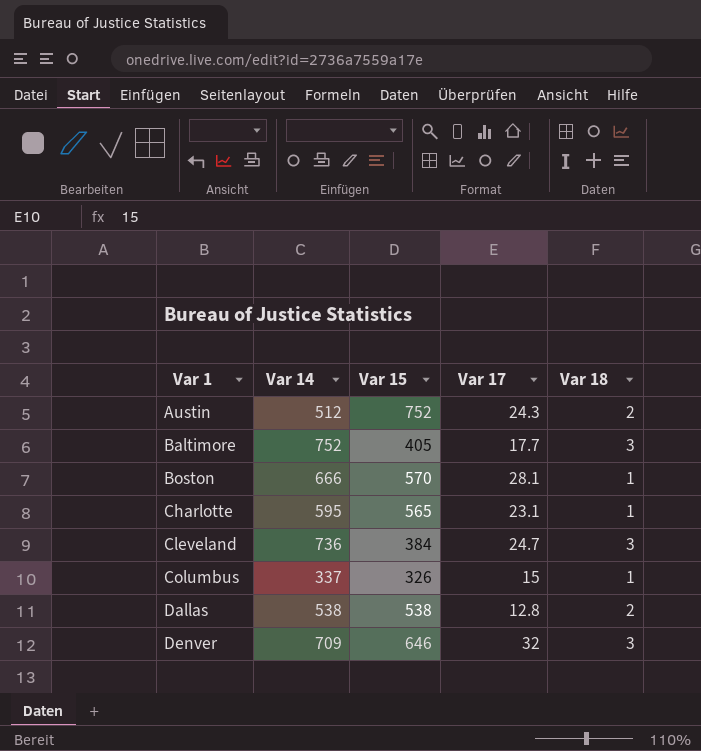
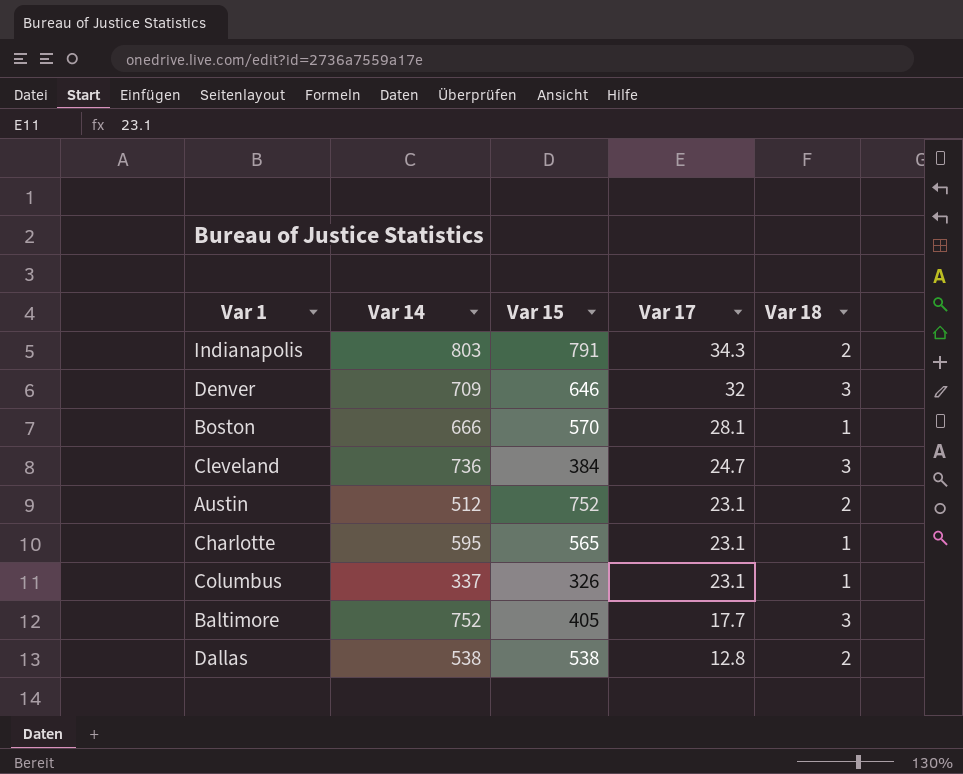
row order: Var 1 ascending -> Var 17 descending
row Indianapolis: none -> 803 | 791 | 34.3 | 2
Austin | Var 17: 24.3 -> 23.1
Columbus | Var 17: 15 -> 23.1

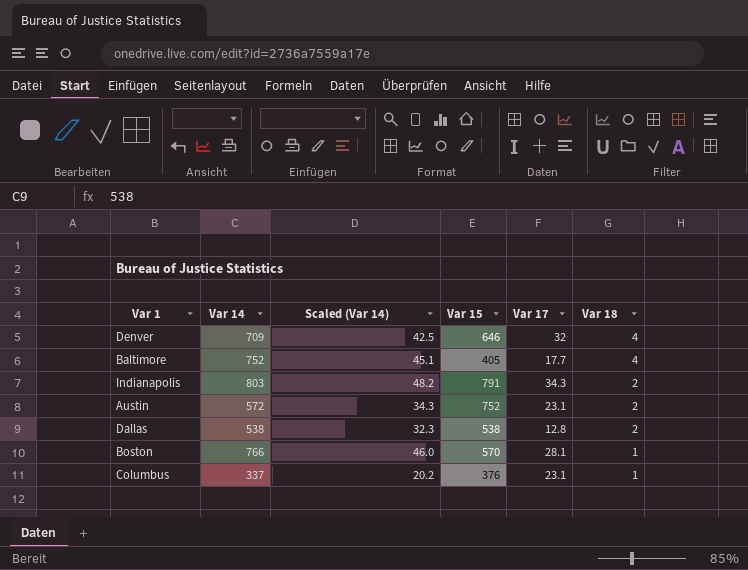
row order: Var 17 descending -> Var 18 descending
column Scaled (Var 14) | formula: none -> [Var 14] * 0.06
row Cleveland: 736 | 384 | 24.7 | 3 -> none
row Charlotte: 595 | 565 | 23.1 | 1 -> none
Denver | Var 18: 3 -> 4
Baltimore | Var 18: 3 -> 4
Austin | Var 14: 512 -> 572
Boston | Var 14: 666 -> 766
Columbus | Var 15: 326 -> 376

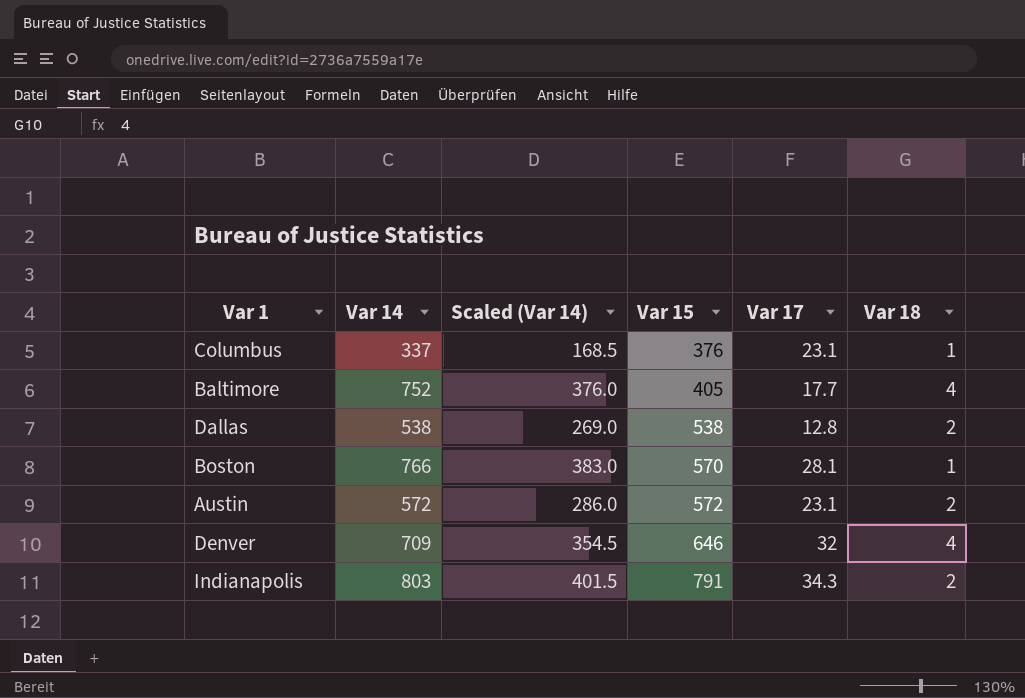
row order: Var 18 descending -> Var 15 ascending
column Scaled (Var 14) | formula: [Var 14] * 0.06 -> [Var 14] * 0.5
Austin | Var 15: 752 -> 572

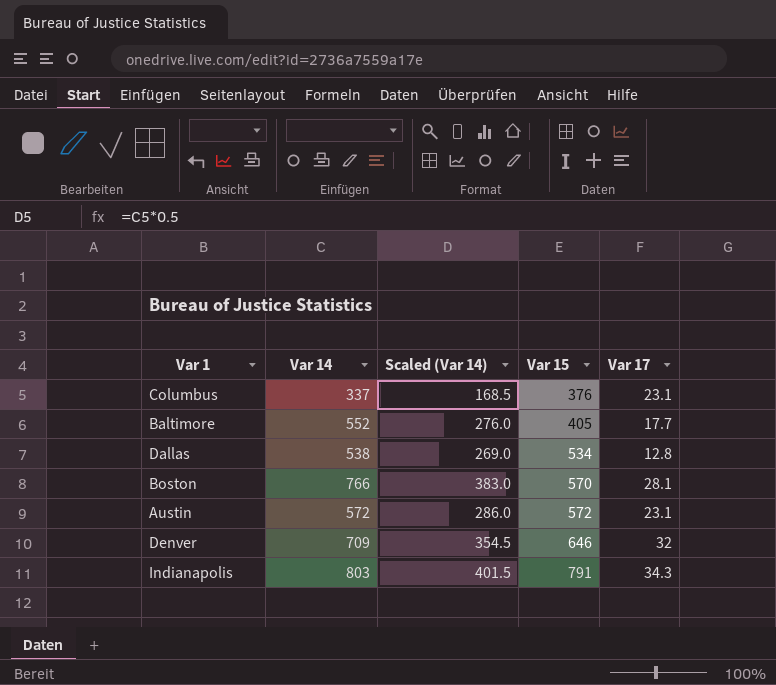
column Var 18 | position: 6 -> none
Baltimore | Var 14: 752 -> 552
Baltimore | Scaled (Var 14): 376.0 -> 276.0
Dallas | Var 15: 538 -> 534

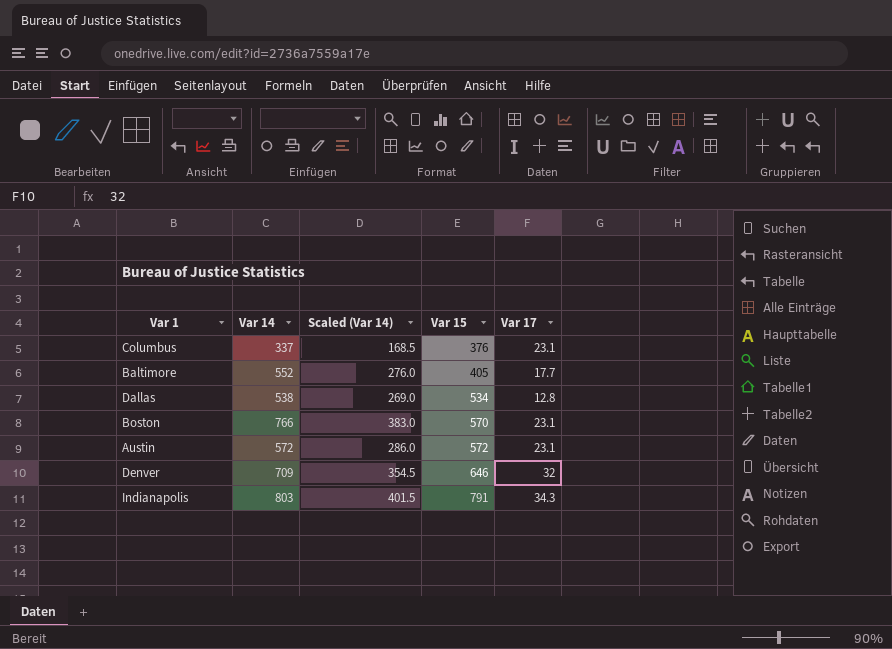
Boston | Var 17: 28.1 -> 23.1

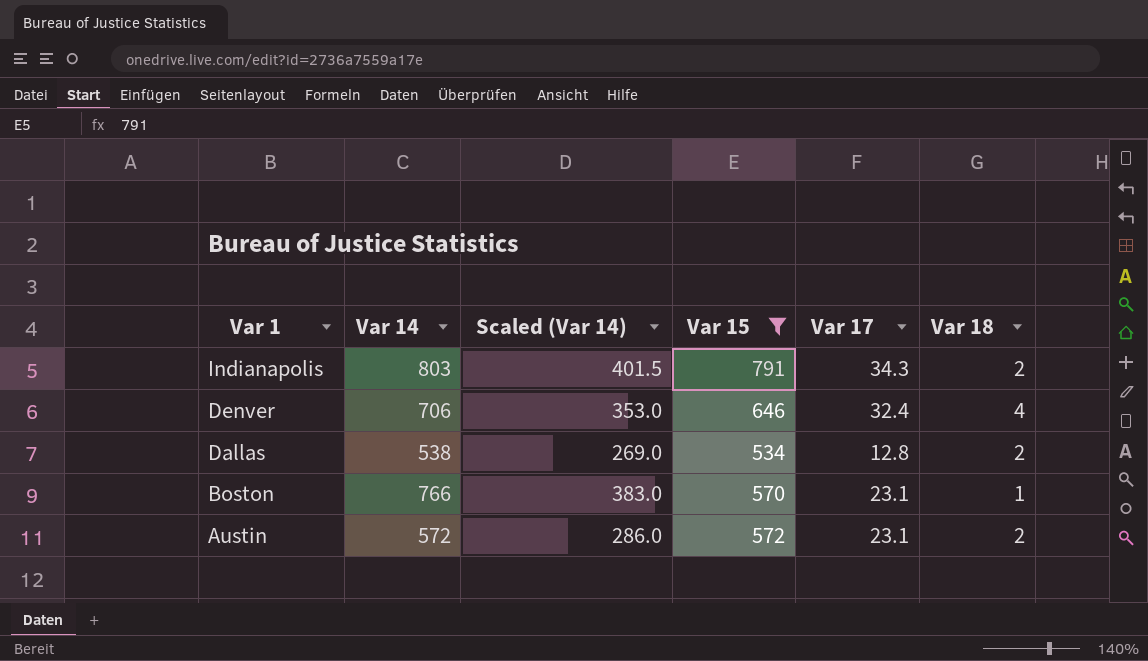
filter: none -> Var 15 >= 534
row order: Var 15 ascending -> Var 1 descending
column Var 18 | position: none -> 6
Denver | Var 14: 709 -> 706
Denver | Scaled (Var 14): 354.5 -> 353.0
Denver | Var 17: 32 -> 32.4

